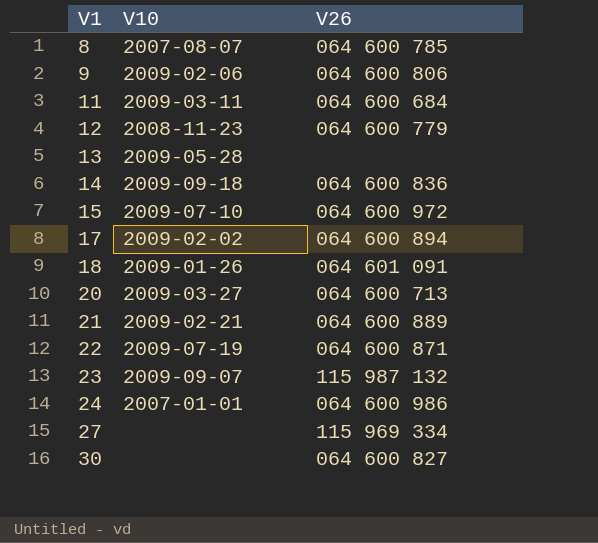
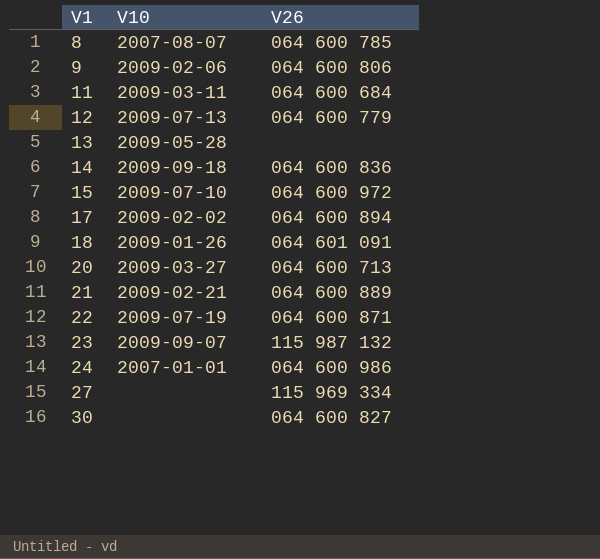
12 | V10: 2008-11-23 -> 2009-07-13

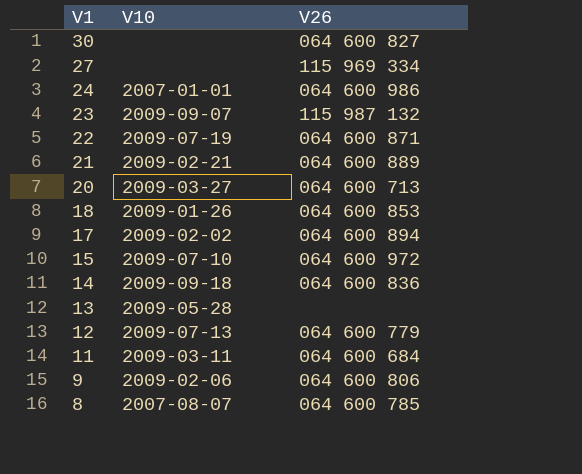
row order: V1 ascending -> V1 descending
18 | V26: 064 601 091 -> 064 600 853

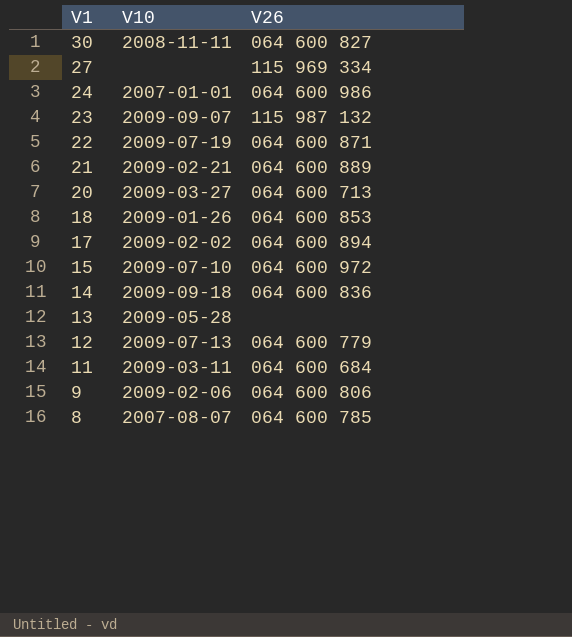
30 | V10: none -> 2008-11-11

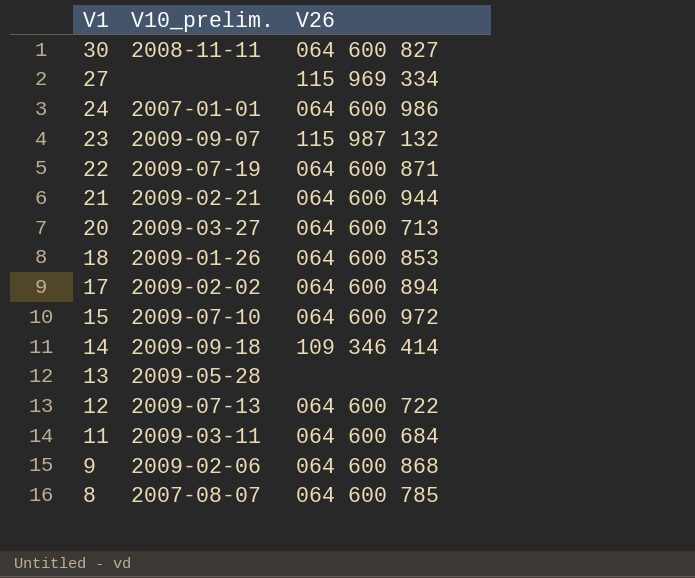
column name: V10 -> V10_prelim.
21 | V26: 064 600 889 -> 064 600 944
14 | V26: 064 600 836 -> 109 346 414
12 | V26: 064 600 779 -> 064 600 722
9 | V26: 064 600 806 -> 064 600 868

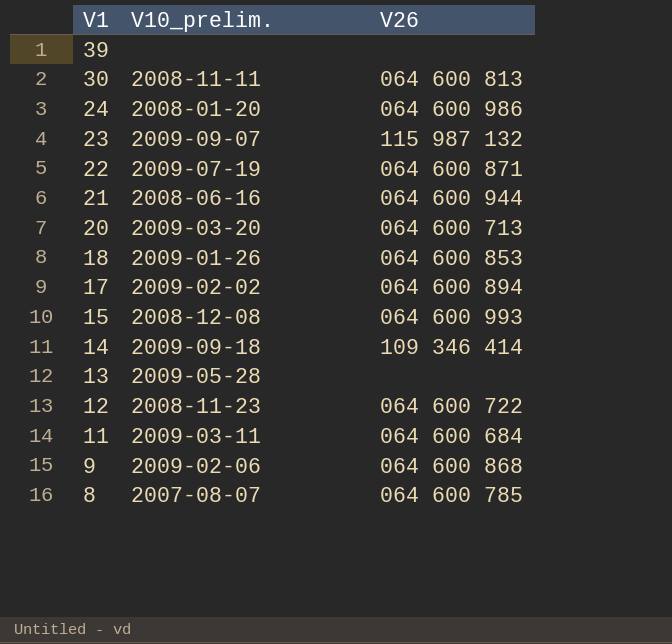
row 27: none | 115 969 334 -> none
row 39: none -> none | none
30 | V26: 064 600 827 -> 064 600 813
24 | V10_prelim.: 2007-01-01 -> 2008-01-20
21 | V10_prelim.: 2009-02-21 -> 2008-06-16
20 | V10_prelim.: 2009-03-27 -> 2009-03-20
15 | V10_prelim.: 2009-07-10 -> 2008-12-08
15 | V26: 064 600 972 -> 064 600 993
12 | V10_prelim.: 2009-07-13 -> 2008-11-23

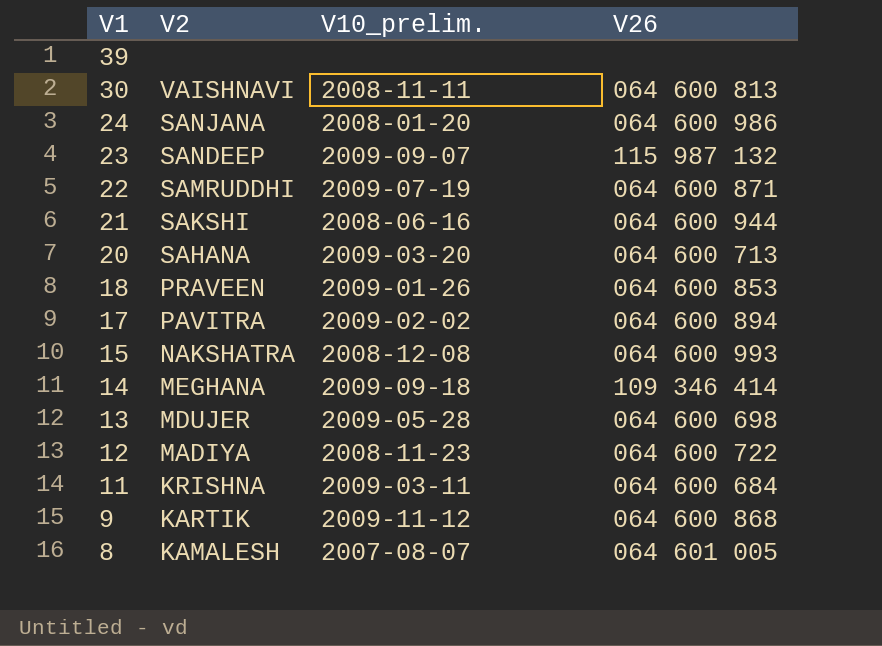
column V2 | position: none -> 2
13 | V26: none -> 064 600 698
9 | V10_prelim.: 2009-02-06 -> 2009-11-12
8 | V26: 064 600 785 -> 064 601 005

